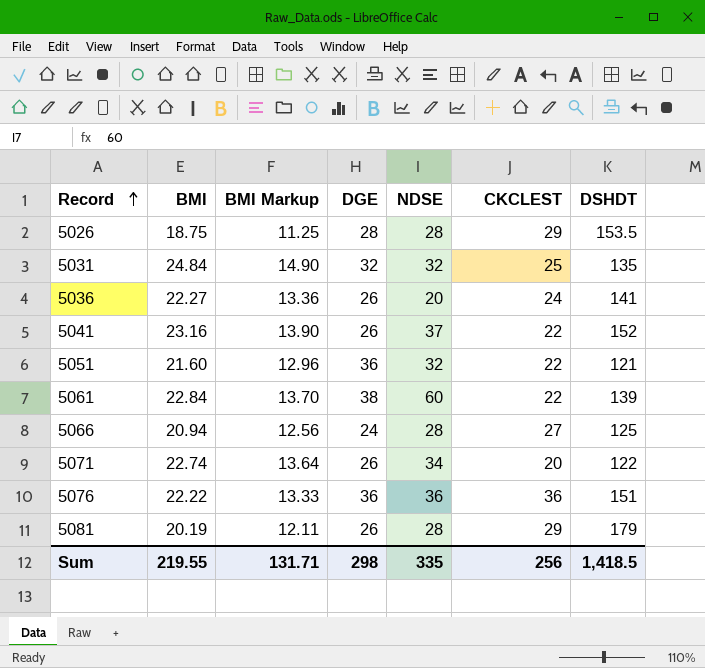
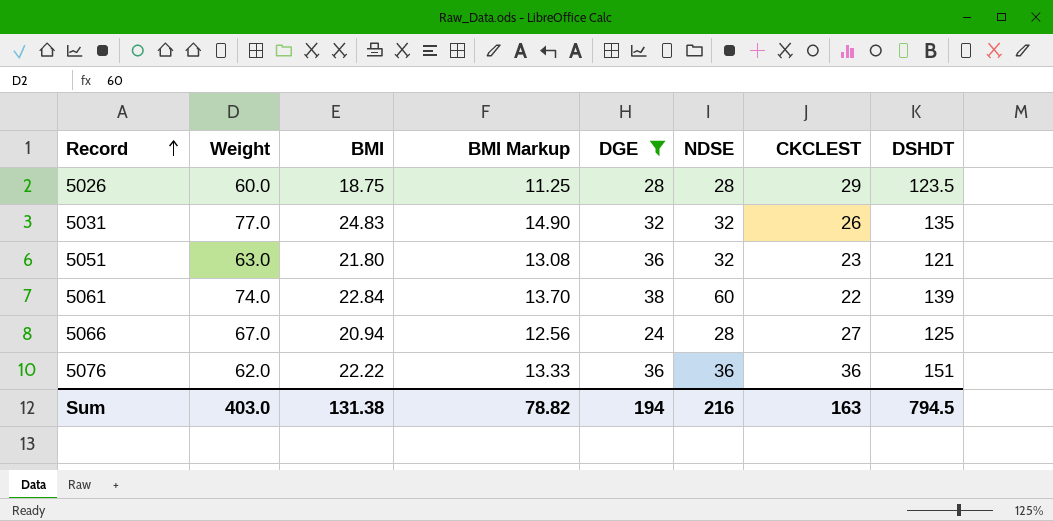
filter: none -> DGE != 26
column Weight | position: none -> 2
5026 | DSHDT: 153.5 -> 123.5
5031 | BMI: 24.84 -> 24.83
5031 | CKCLEST: 25 -> 26
5051 | BMI: 21.60 -> 21.80
5051 | BMI Markup: 12.96 -> 13.08
5051 | CKCLEST: 22 -> 23
Sum | BMI: 219.55 -> 131.38
Sum | BMI Markup: 131.71 -> 78.82
Sum | DGE: 298 -> 194
Sum | NDSE: 335 -> 216
Sum | CKCLEST: 256 -> 163
Sum | DSHDT: 1,418.5 -> 794.5

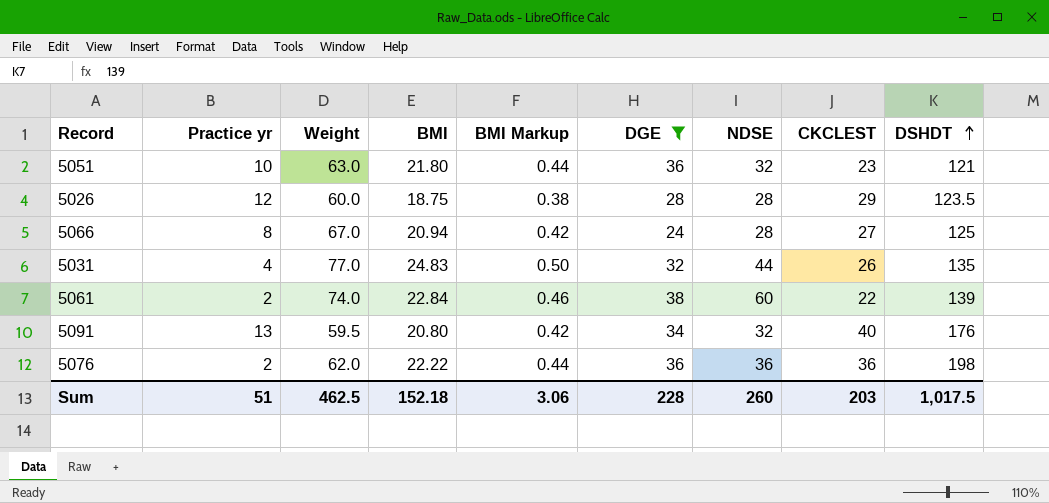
row order: Record ascending -> DSHDT ascending
column Practice yr | position: none -> 2
column BMI Markup | formula: [BMI] * 0.6 -> [BMI] * 0.02
5031 | NDSE: 32 -> 44
row 5091: none -> 13 | 59.5 | 20.80 | 0.42 | 34 | 32 | 40 | 176
5076 | DSHDT: 151 -> 198
Sum | Weight: 403.0 -> 462.5
Sum | BMI: 131.38 -> 152.18
Sum | BMI Markup: 78.82 -> 3.06
Sum | DGE: 194 -> 228
Sum | NDSE: 216 -> 260
Sum | CKCLEST: 163 -> 203
Sum | DSHDT: 794.5 -> 1,017.5

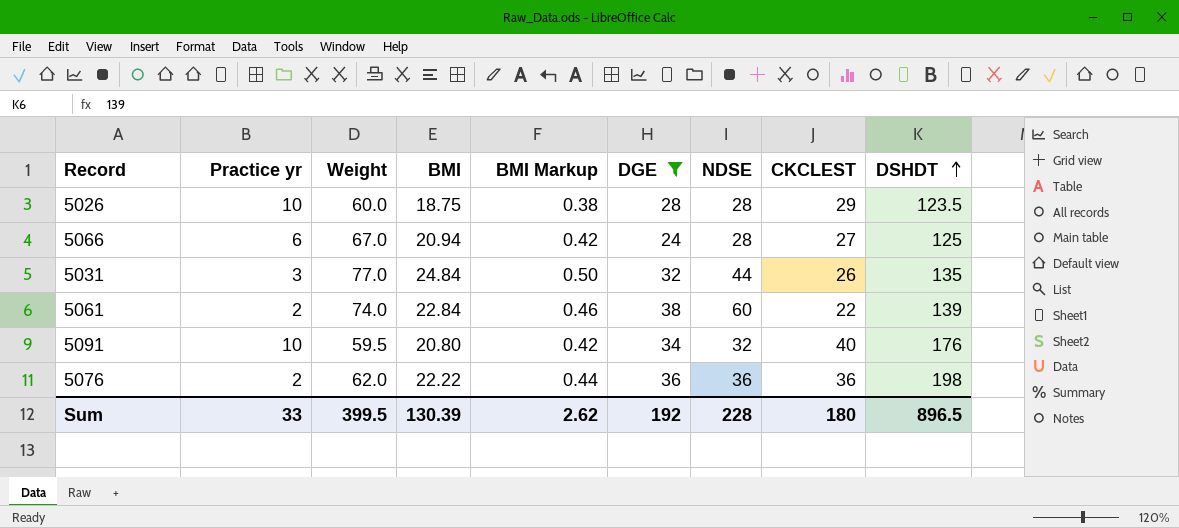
row 5051: 10 | 63.0 | 21.80 | 0.44 | 36 | 32 | 23 | 121 -> none
5026 | Practice yr: 12 -> 10
5066 | Practice yr: 8 -> 6
5031 | Practice yr: 4 -> 3
5031 | BMI: 24.83 -> 24.84
5091 | Practice yr: 13 -> 10
Sum | Practice yr: 51 -> 33
Sum | Weight: 462.5 -> 399.5
Sum | BMI: 152.18 -> 130.39
Sum | BMI Markup: 3.06 -> 2.62
Sum | DGE: 228 -> 192
Sum | NDSE: 260 -> 228
Sum | CKCLEST: 203 -> 180
Sum | DSHDT: 1,017.5 -> 896.5

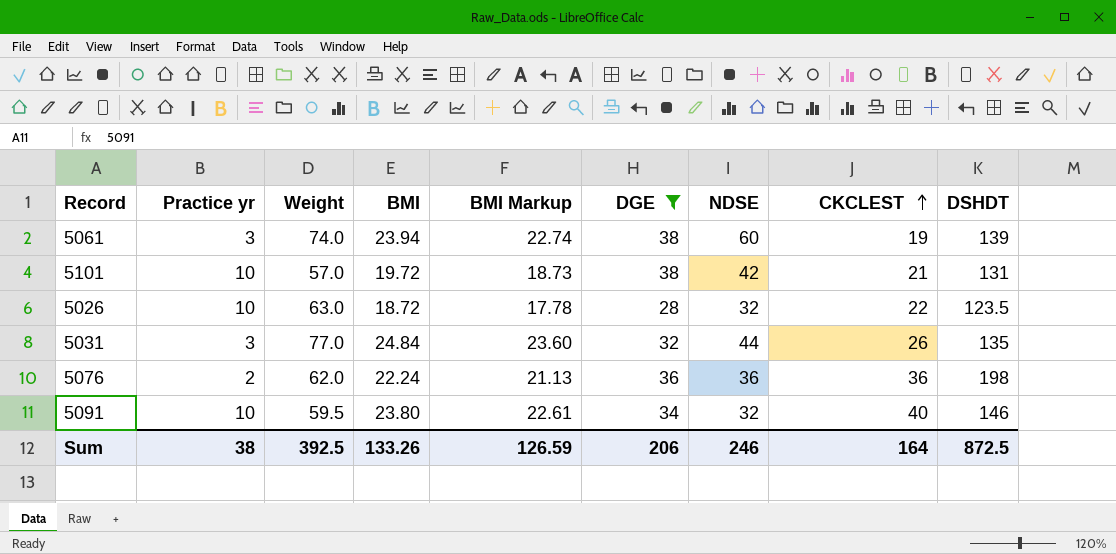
row order: DSHDT ascending -> CKCLEST ascending
column BMI Markup | formula: [BMI] * 0.02 -> [BMI] * 0.95
row 5066: 6 | 67.0 | 20.94 | 0.42 | 24 | 28 | 27 | 125 -> none
5061 | Practice yr: 2 -> 3
5061 | BMI: 22.84 -> 23.94
5061 | CKCLEST: 22 -> 19
row 5101: none -> 10 | 57.0 | 19.72 | 18.73 | 38 | 42 | 21 | 131
5026 | Weight: 60.0 -> 63.0
5026 | BMI: 18.75 -> 18.72
5026 | NDSE: 28 -> 32
5026 | CKCLEST: 29 -> 22
5076 | BMI: 22.22 -> 22.24
5091 | BMI: 20.80 -> 23.80
5091 | DSHDT: 176 -> 146
Sum | Practice yr: 33 -> 38
Sum | Weight: 399.5 -> 392.5
Sum | BMI: 130.39 -> 133.26
Sum | BMI Markup: 2.62 -> 126.59
Sum | DGE: 192 -> 206
Sum | NDSE: 228 -> 246
Sum | CKCLEST: 180 -> 164
Sum | DSHDT: 896.5 -> 872.5

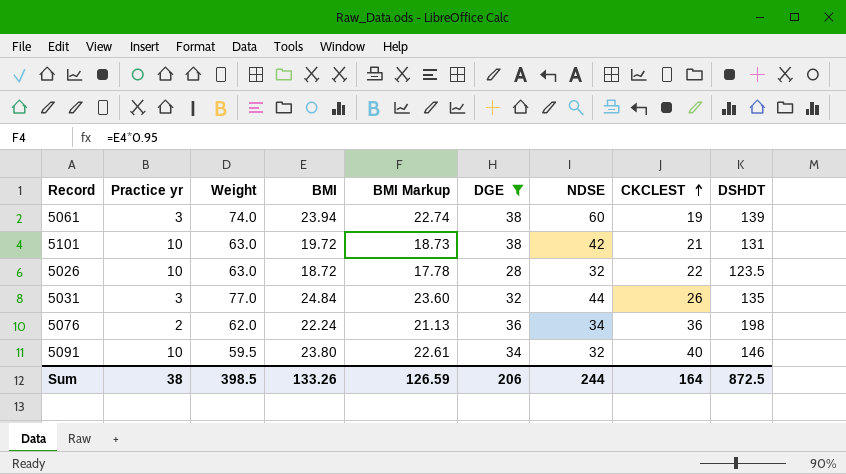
5101 | Weight: 57.0 -> 63.0
5076 | NDSE: 36 -> 34
Sum | Weight: 392.5 -> 398.5
Sum | NDSE: 246 -> 244

